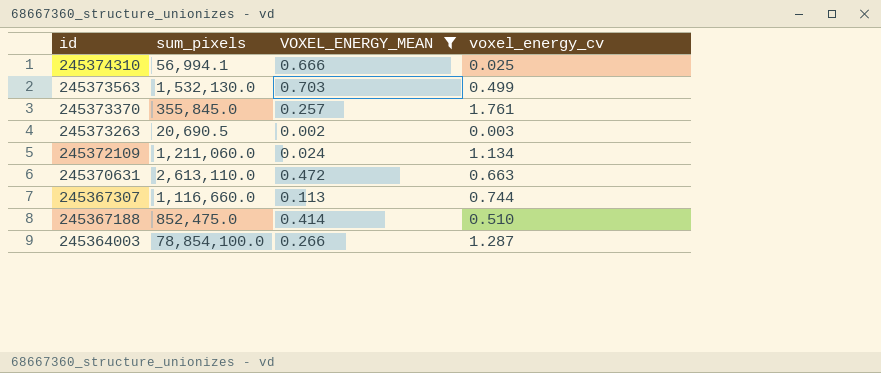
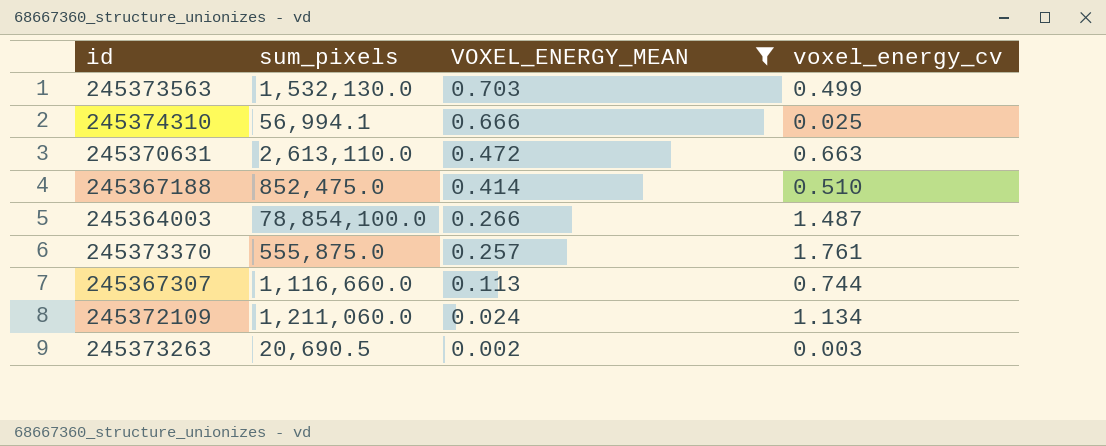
row order: id descending -> VOXEL_ENERGY_MEAN descending
245364003 | voxel_energy_cv: 1.287 -> 1.487
245373370 | sum_pixels: 355,845.0 -> 555,875.0

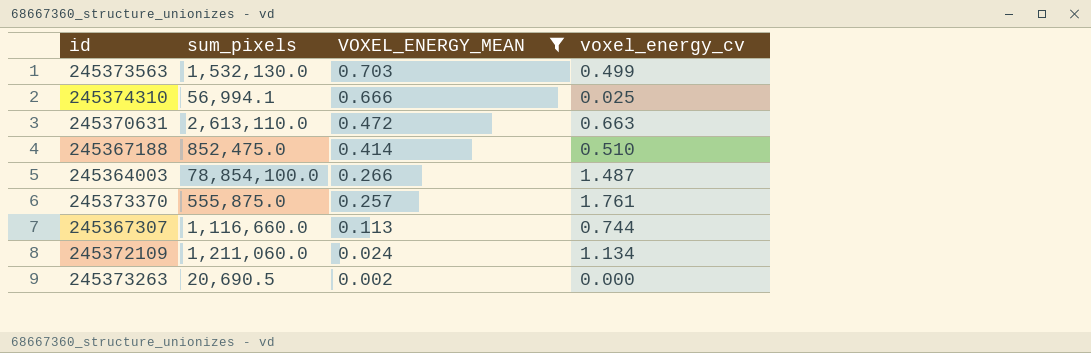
245373263 | voxel_energy_cv: 0.003 -> 0.000

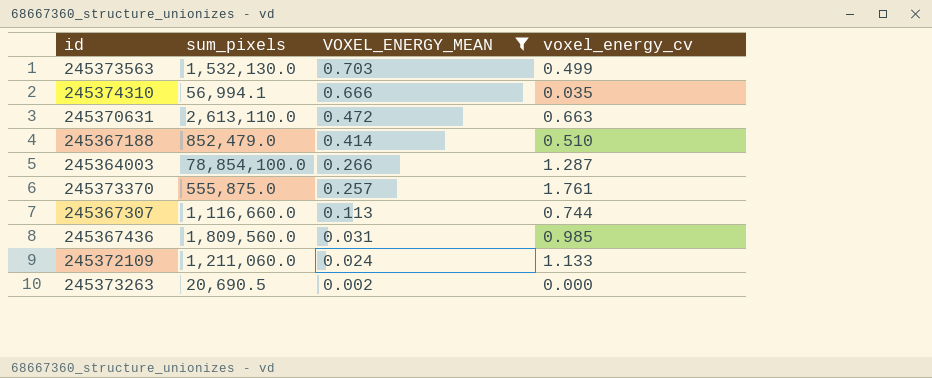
245374310 | voxel_energy_cv: 0.025 -> 0.035
245367188 | sum_pixels: 852,475.0 -> 852,479.0
245364003 | voxel_energy_cv: 1.487 -> 1.287
row 245367436: none -> 1,809,560.0 | 0.031 | 0.985
245372109 | voxel_energy_cv: 1.134 -> 1.133

